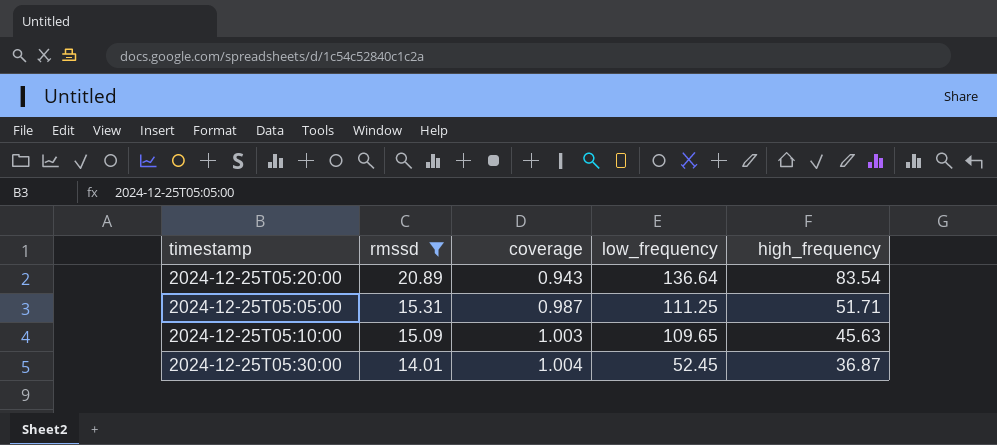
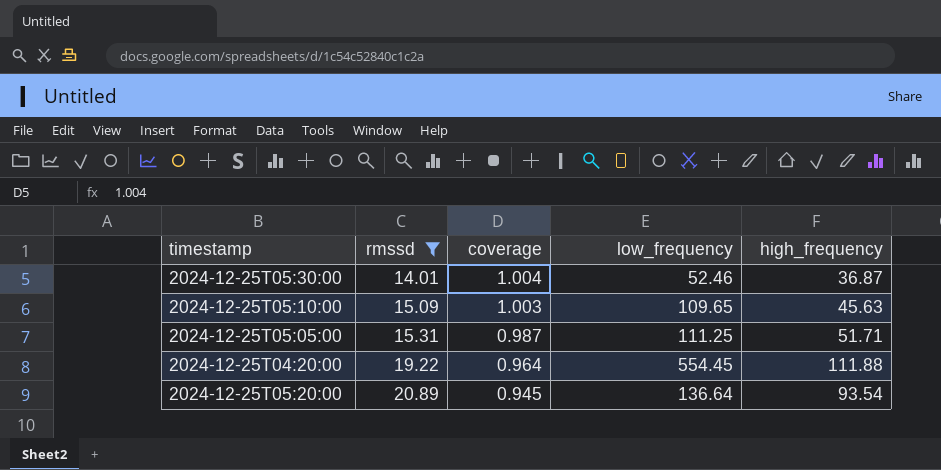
row order: rmssd descending -> rmssd ascending
2024-12-25T05:30:00 | low_frequency: 52.45 -> 52.46
row 2024-12-25T04:20:00: none -> 19.22 | 0.964 | 554.45 | 111.88
2024-12-25T05:20:00 | coverage: 0.943 -> 0.945
2024-12-25T05:20:00 | high_frequency: 83.54 -> 93.54

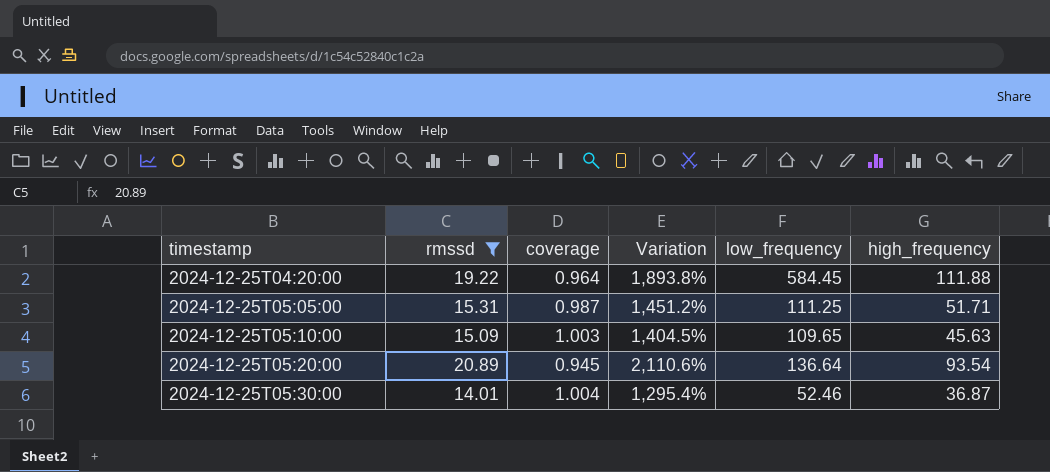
row order: rmssd ascending -> timestamp ascending
column Variation | formula: none -> ([rmssd] - [coverage]) / [coverage]
2024-12-25T04:20:00 | low_frequency: 554.45 -> 584.45

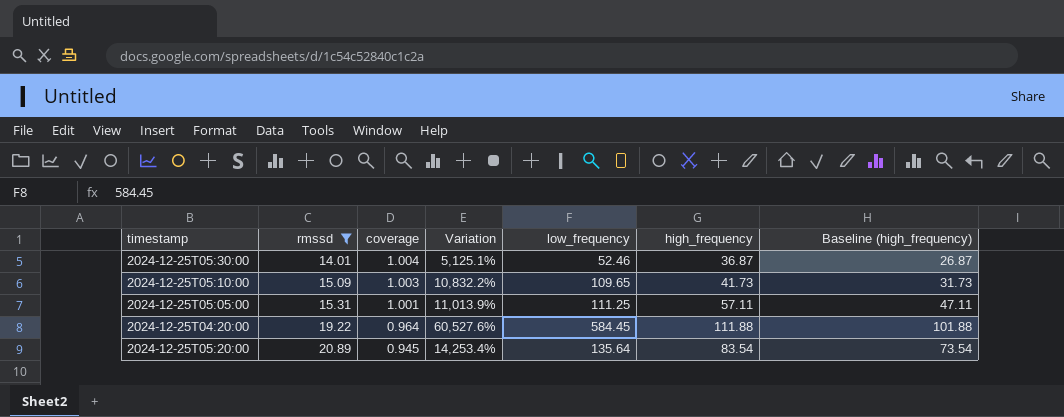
row order: timestamp ascending -> rmssd ascending
column Variation | formula: ([rmssd] - [coverage]) / [coverage] -> ([low_frequency] - [coverage]) / [coverage]
column Baseline (high_frequency) | formula: none -> [high_frequency] - 10
2024-12-25T05:10:00 | high_frequency: 45.63 -> 41.73
2024-12-25T05:05:00 | coverage: 0.987 -> 1.001
2024-12-25T05:05:00 | high_frequency: 51.71 -> 57.11
2024-12-25T05:20:00 | low_frequency: 136.64 -> 135.64
2024-12-25T05:20:00 | high_frequency: 93.54 -> 83.54

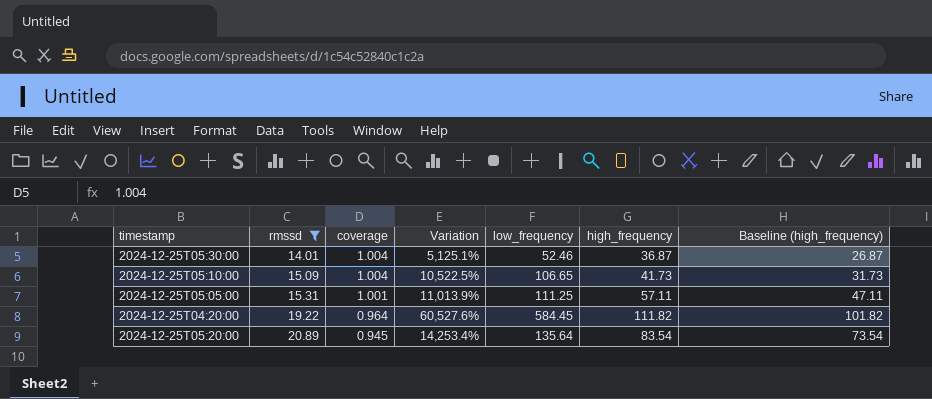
2024-12-25T05:10:00 | coverage: 1.003 -> 1.004
2024-12-25T05:10:00 | Variation: 10,832.2% -> 10,522.5%
2024-12-25T05:10:00 | low_frequency: 109.65 -> 106.65
2024-12-25T04:20:00 | high_frequency: 111.88 -> 111.82
2024-12-25T04:20:00 | Baseline (high_frequency): 101.88 -> 101.82

